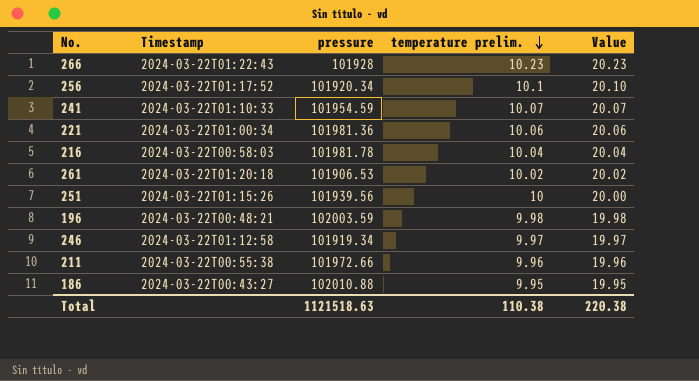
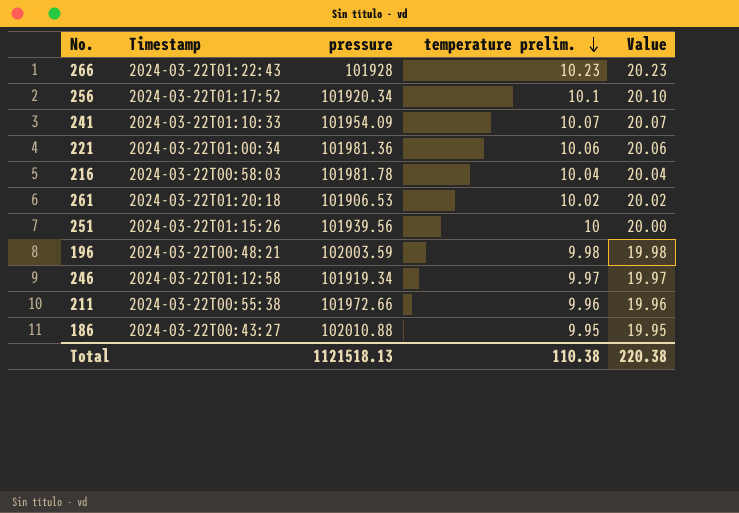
241 | pressure: 101954.59 -> 101954.09
Total | pressure: 1121518.63 -> 1121518.13

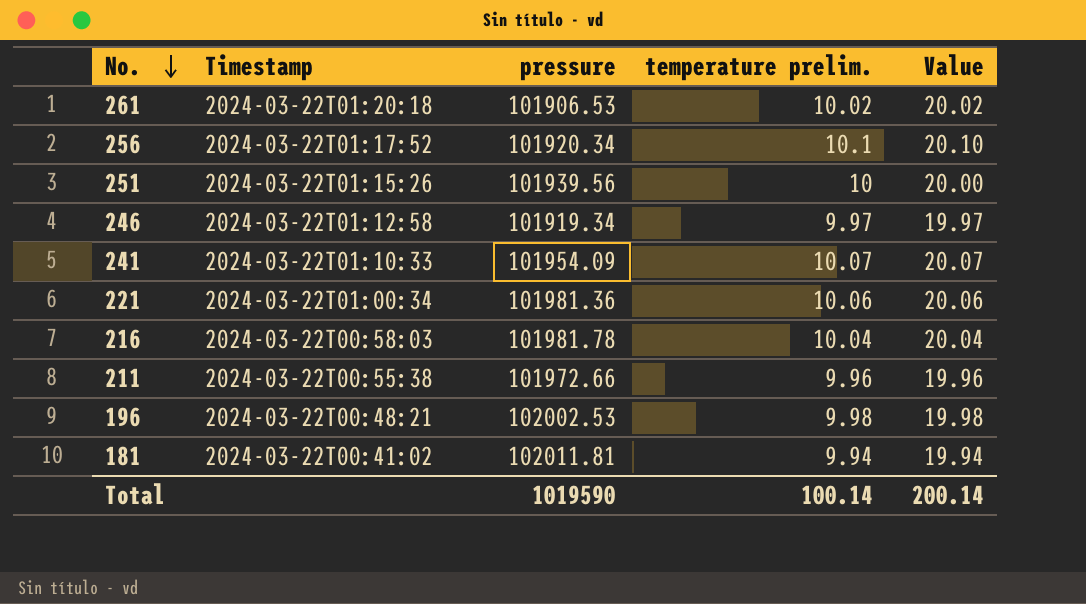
row order: temperature prelim. descending -> No. descending
row 266: 2024-03-22T01:22:43 | 101928 | 10.23 | 20.23 -> none
row 186: 2024-03-22T00:43:27 | 102010.88 | 9.95 | 19.95 -> none
196 | pressure: 102003.59 -> 102002.53
row 181: none -> 2024-03-22T00:41:02 | 102011.81 | 9.94 | 19.94
Total | pressure: 1121518.13 -> 1019590
Total | temperature prelim.: 110.38 -> 100.14
Total | Value: 220.38 -> 200.14

